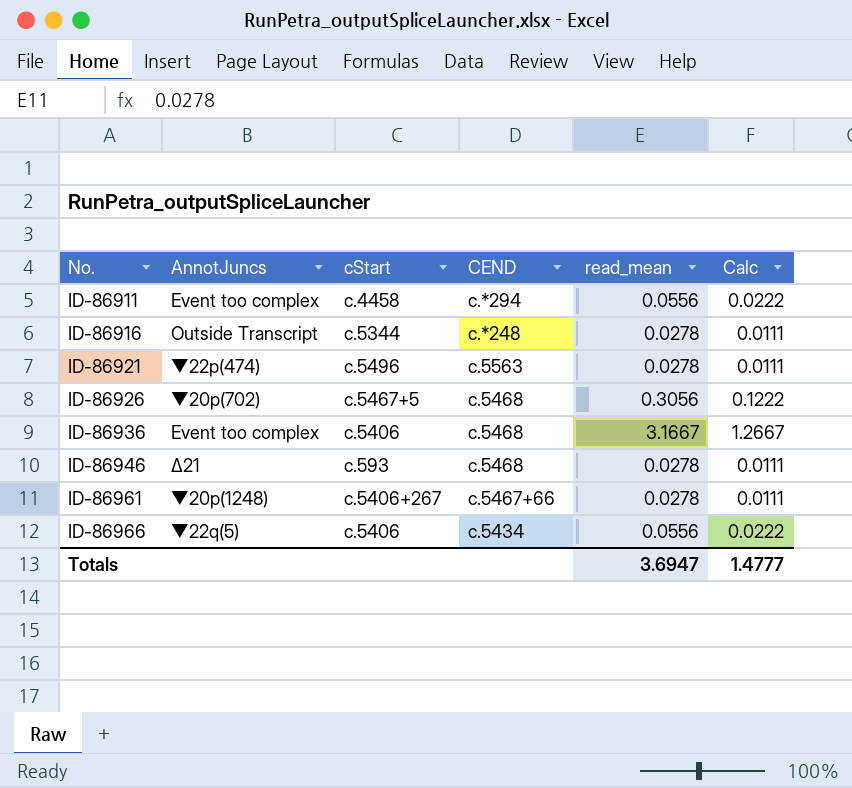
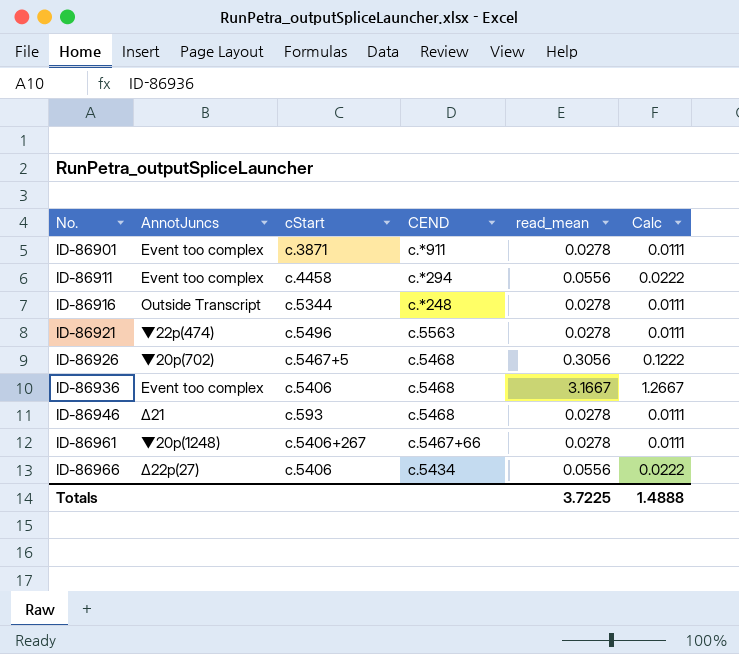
row ID-86901: none -> Event too complex | c.3871 | c.*911 | 0.0278 | 0.0111
ID-86966 | AnnotJuncs: ▼22q(5) -> ∆22p(27)
Totals | read_mean: 3.6947 -> 3.7225
Totals | Calc: 1.4777 -> 1.4888

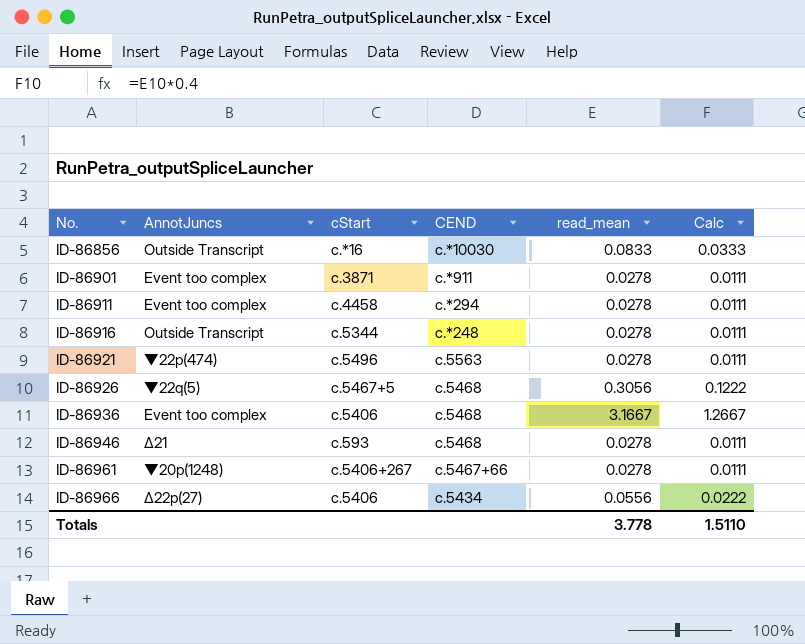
row ID-86856: none -> Outside Transcript | c.*16 | c.*10030 | 0.0833 | 0.0333
ID-86911 | read_mean: 0.0556 -> 0.0278
ID-86911 | Calc: 0.0222 -> 0.0111
ID-86926 | AnnotJuncs: ▼20p(702) -> ▼22q(5)
Totals | read_mean: 3.7225 -> 3.778
Totals | Calc: 1.4888 -> 1.5110

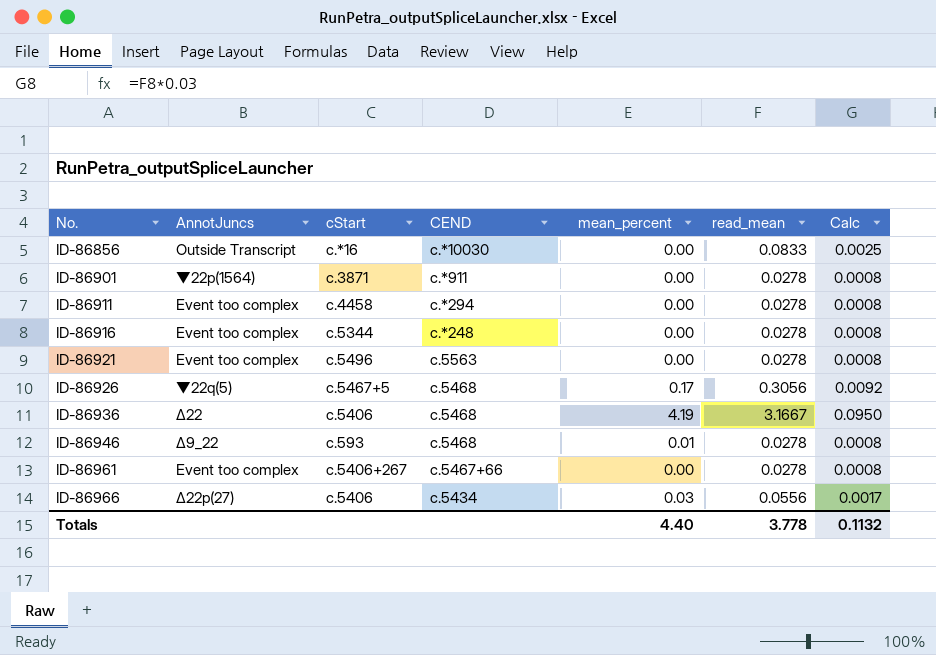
column mean_percent | position: none -> 5
column Calc | formula: [read_mean] * 0.4 -> [read_mean] * 0.03
ID-86901 | AnnotJuncs: Event too complex -> ▼22p(1564)
ID-86916 | AnnotJuncs: Outside Transcript -> Event too complex
ID-86921 | AnnotJuncs: ▼22p(474) -> Event too complex
ID-86936 | AnnotJuncs: Event too complex -> ∆22
ID-86946 | AnnotJuncs: ∆21 -> ∆9_22
ID-86961 | AnnotJuncs: ▼20p(1248) -> Event too complex
Totals | Calc: 1.5110 -> 0.1132

